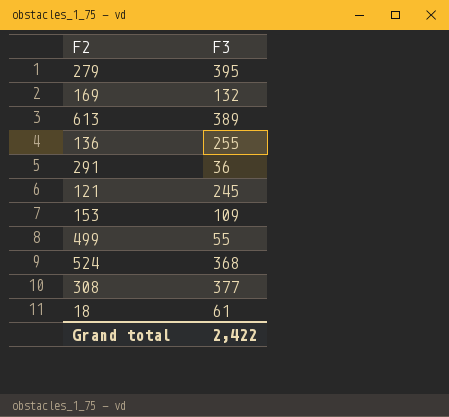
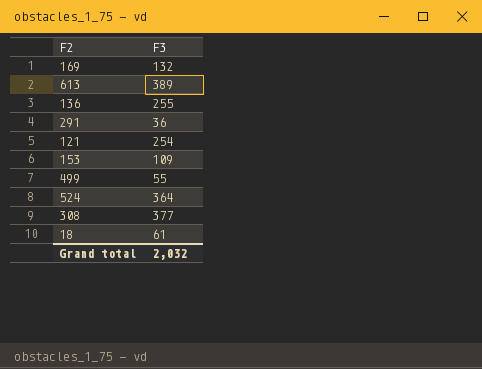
row 279: 395 -> none
121 | F3: 245 -> 254
524 | F3: 368 -> 364
Grand total | F3: 2,422 -> 2,032

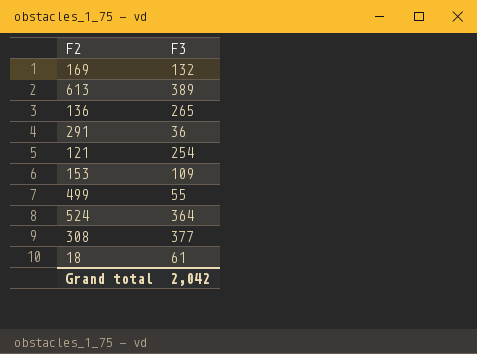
136 | F3: 255 -> 265
Grand total | F3: 2,032 -> 2,042

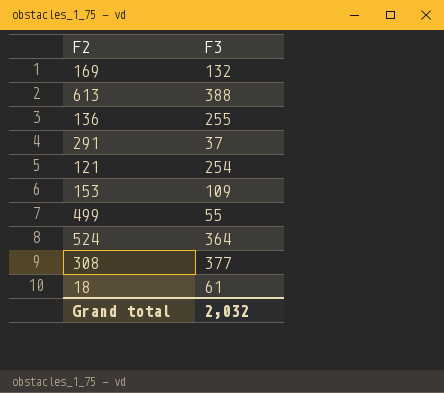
613 | F3: 389 -> 388
136 | F3: 265 -> 255
291 | F3: 36 -> 37
Grand total | F3: 2,042 -> 2,032

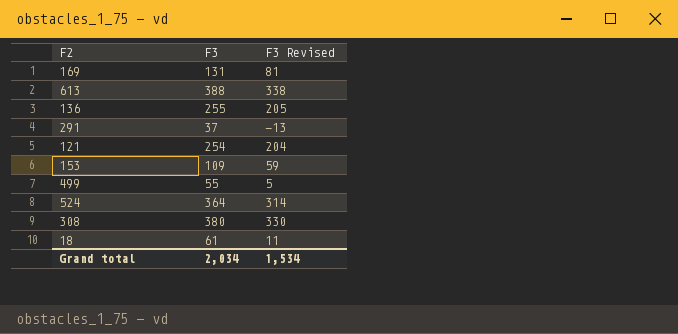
column F3 Revised | formula: none -> [F3] - 50
169 | F3: 132 -> 131
308 | F3: 377 -> 380
Grand total | F3: 2,032 -> 2,034

